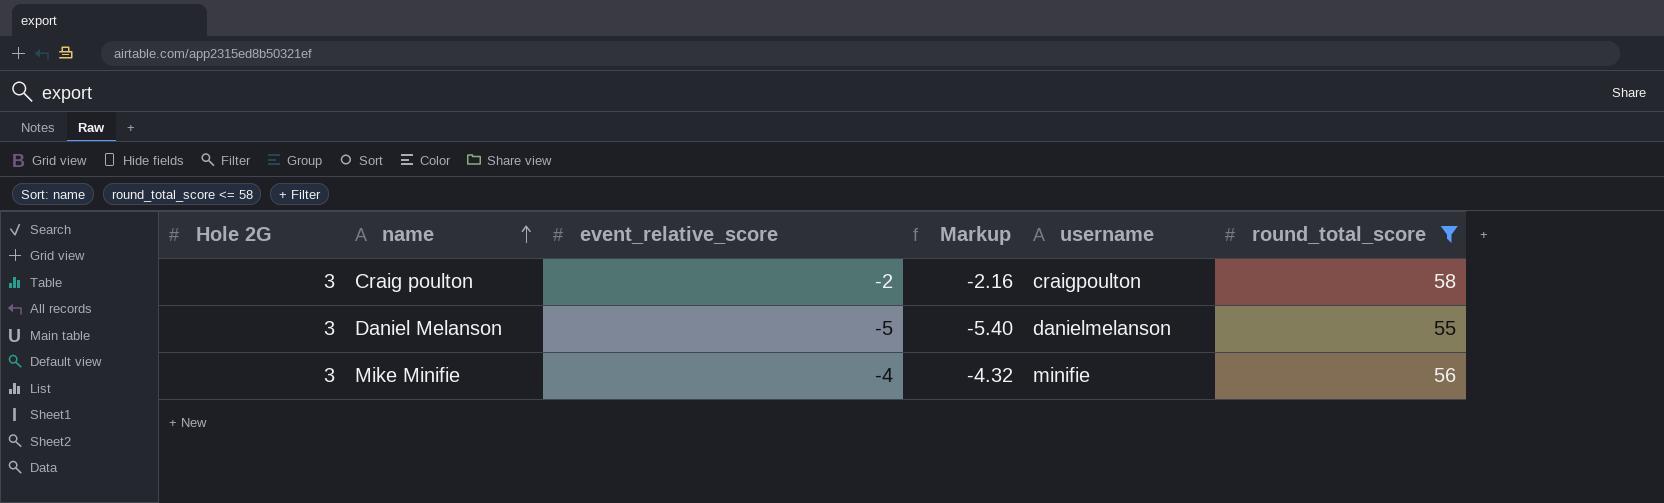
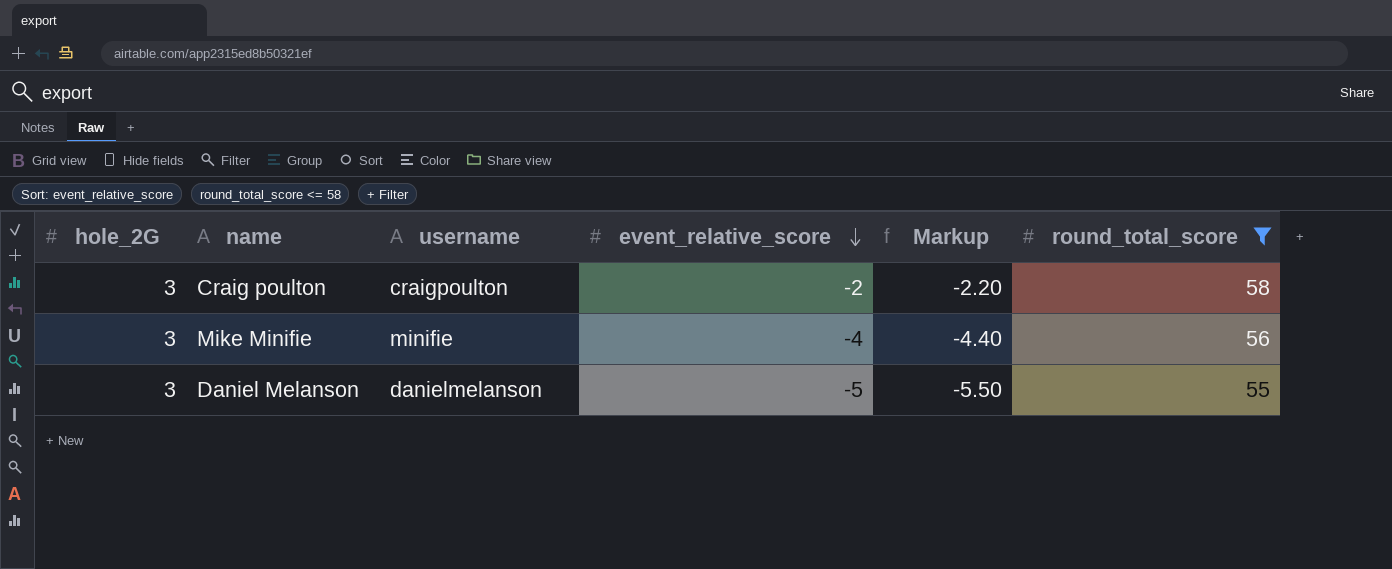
row order: name ascending -> event_relative_score descending
column name: Hole 2G -> hole_2G
column username | position: 5 -> 3
column Markup | formula: [event_relative_score] * 1.08 -> [event_relative_score] * 1.1

